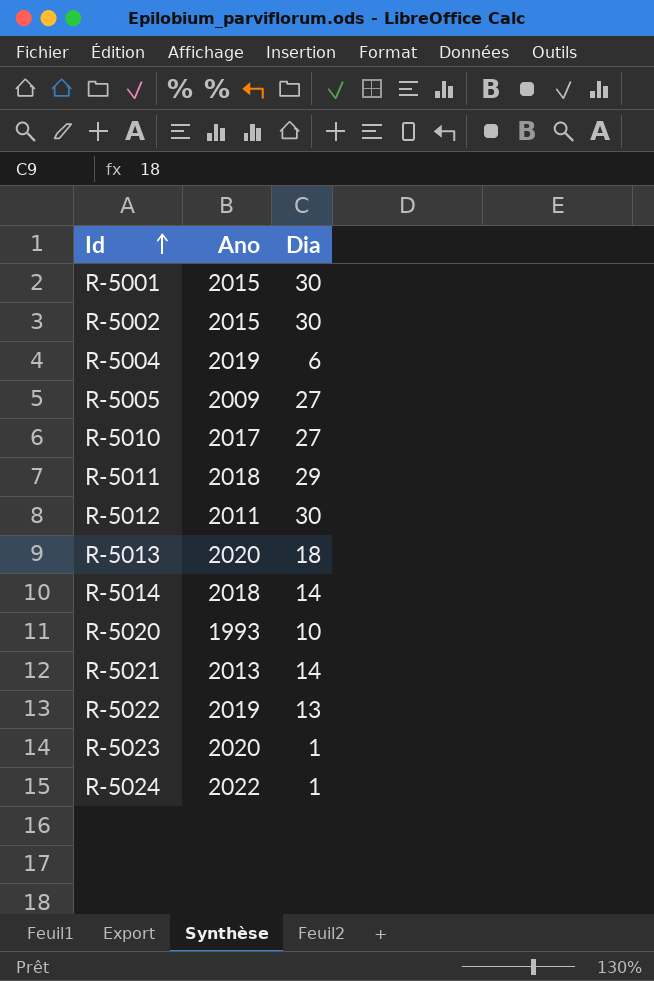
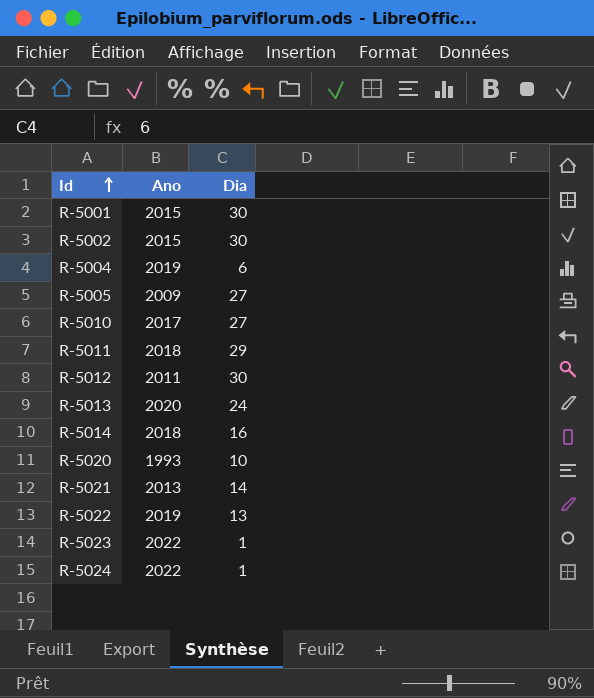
R-5013 | Dia: 18 -> 24
R-5014 | Dia: 14 -> 16
R-5023 | Ano: 2020 -> 2022

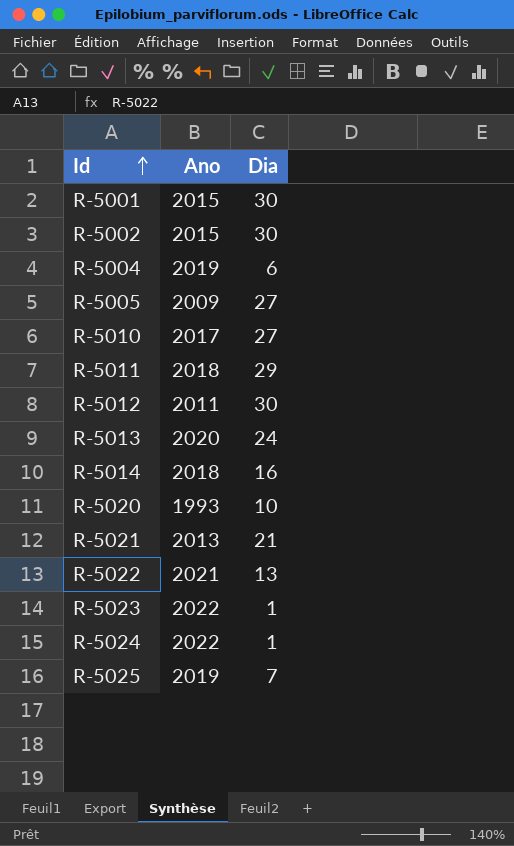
R-5021 | Dia: 14 -> 21
R-5022 | Ano: 2019 -> 2021
row R-5025: none -> 2019 | 7

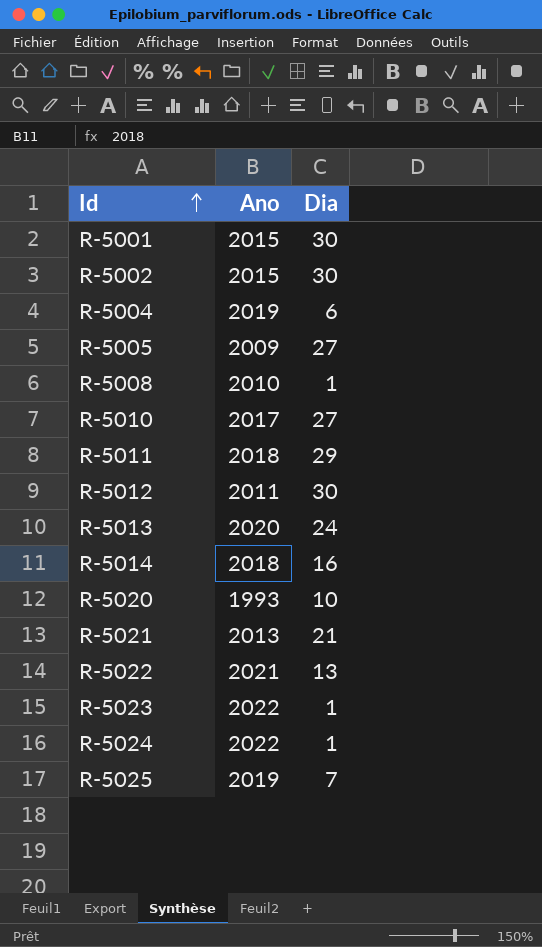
row R-5008: none -> 2010 | 1

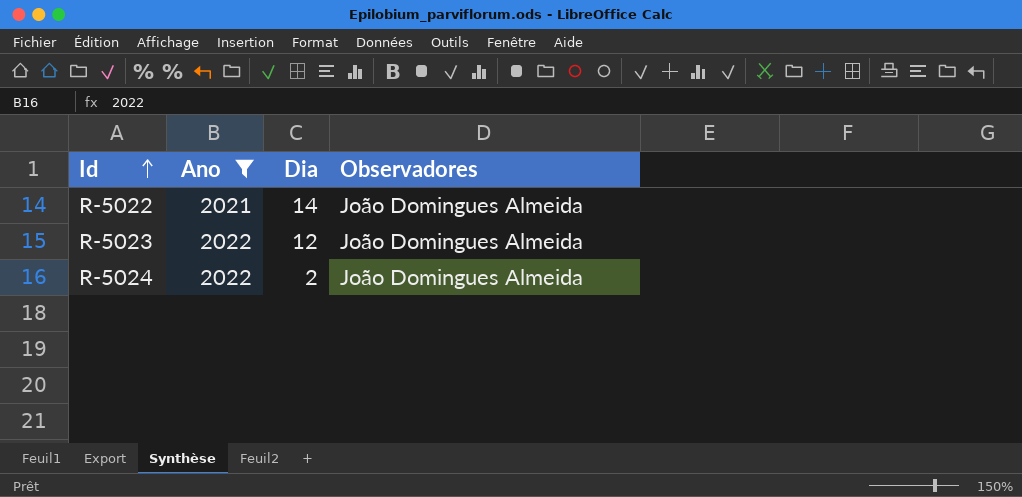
filter: none -> Ano >= 2021
column Observadores | position: none -> 4
R-5022 | Dia: 13 -> 14
R-5023 | Dia: 1 -> 12
R-5024 | Dia: 1 -> 2

